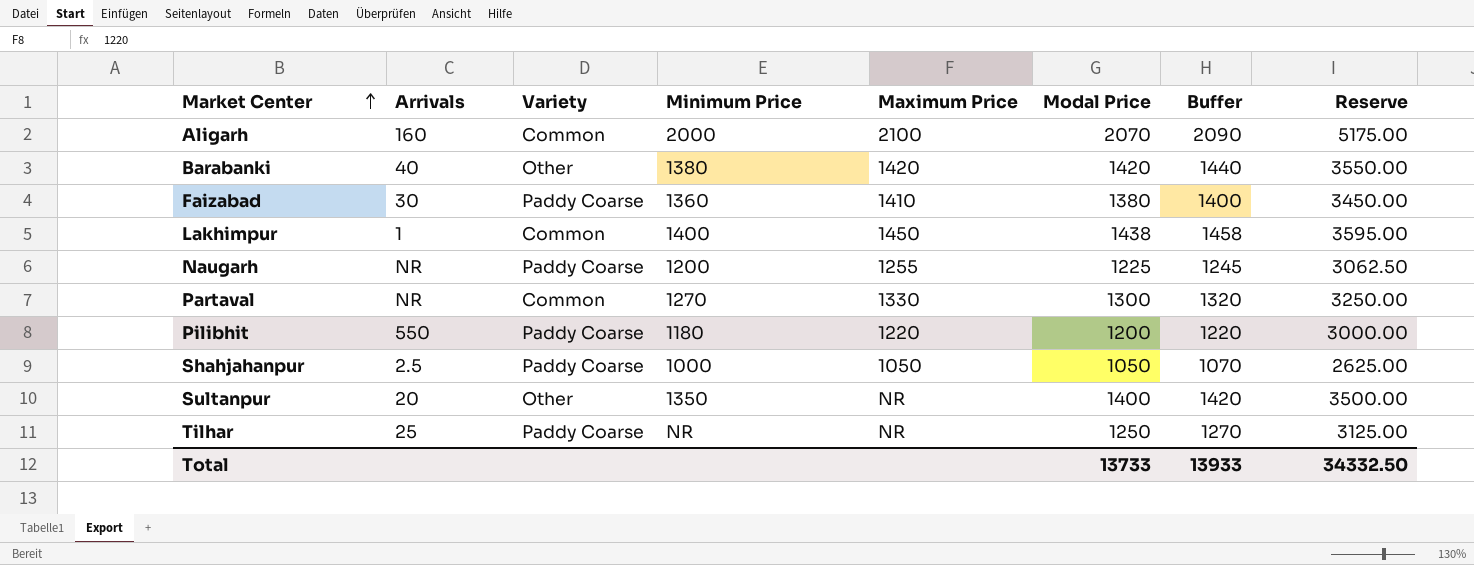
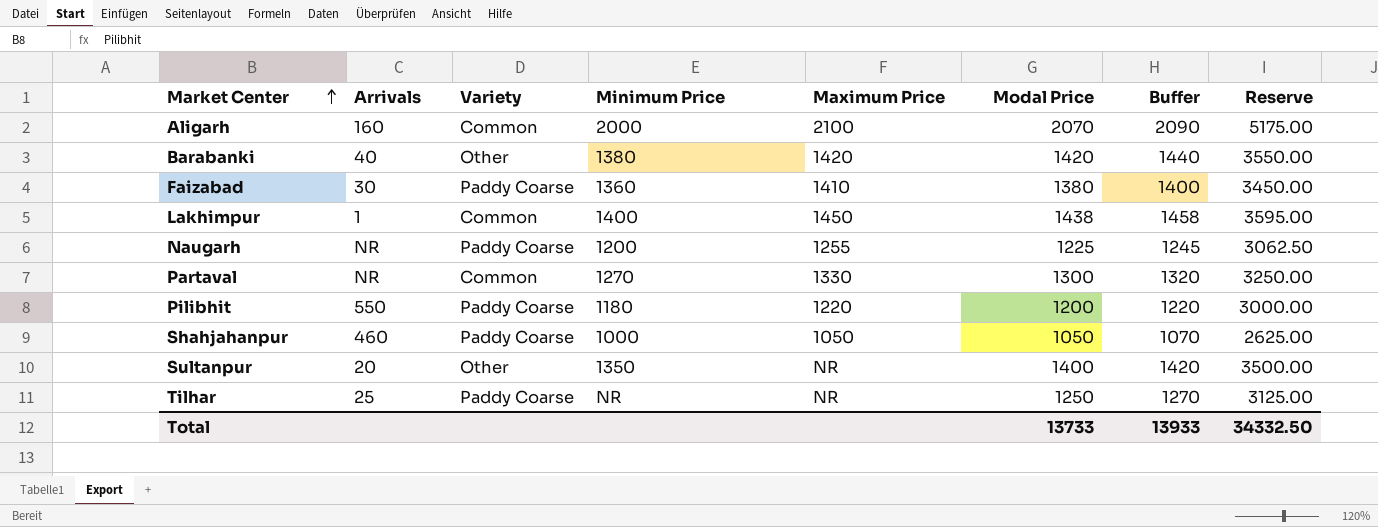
Shahjahanpur | Arrivals: 2.5 -> 460

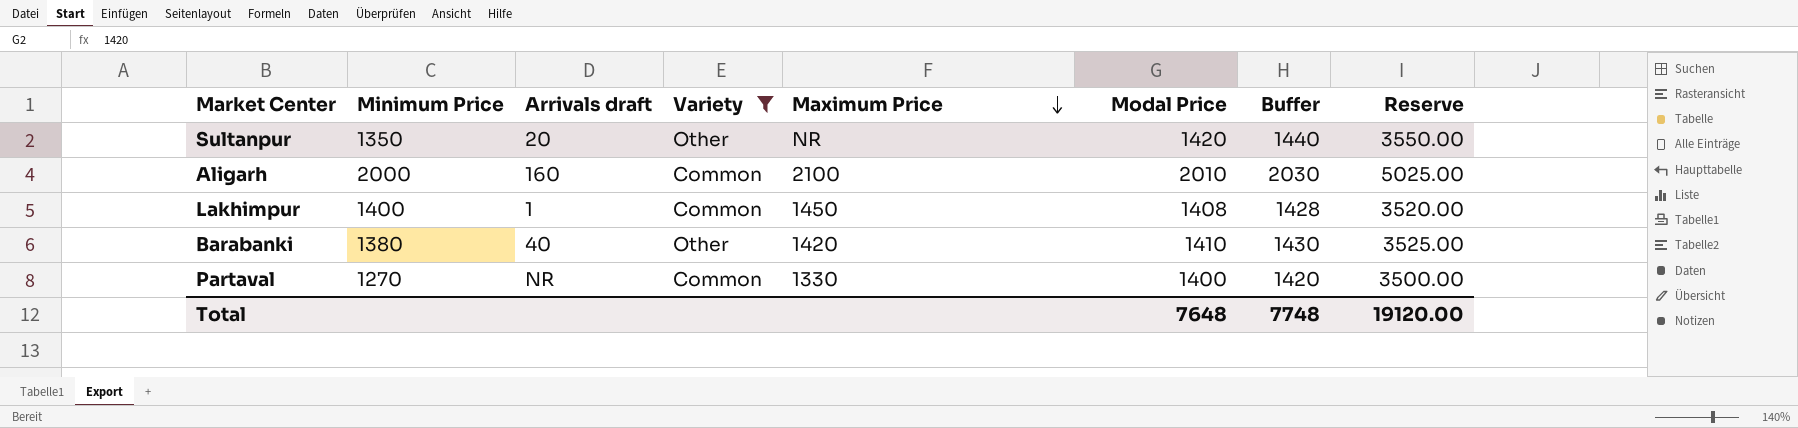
filter: none -> Variety != Paddy Coarse
row order: Market Center ascending -> Maximum Price descending
column Minimum Price | position: 4 -> 2
column name: Arrivals -> Arrivals draft
Sultanpur | Modal Price: 1400 -> 1420
Sultanpur | Buffer: 1420 -> 1440
Sultanpur | Reserve: 3500.00 -> 3550.00
Aligarh | Modal Price: 2070 -> 2010
Aligarh | Buffer: 2090 -> 2030
Aligarh | Reserve: 5175.00 -> 5025.00
Lakhimpur | Modal Price: 1438 -> 1408
Lakhimpur | Buffer: 1458 -> 1428
Lakhimpur | Reserve: 3595.00 -> 3520.00
Barabanki | Modal Price: 1420 -> 1410
Barabanki | Buffer: 1440 -> 1430
Barabanki | Reserve: 3550.00 -> 3525.00
Partaval | Modal Price: 1300 -> 1400
Partaval | Buffer: 1320 -> 1420
Partaval | Reserve: 3250.00 -> 3500.00
Total | Modal Price: 13733 -> 7648
Total | Buffer: 13933 -> 7748
Total | Reserve: 34332.50 -> 19120.00

